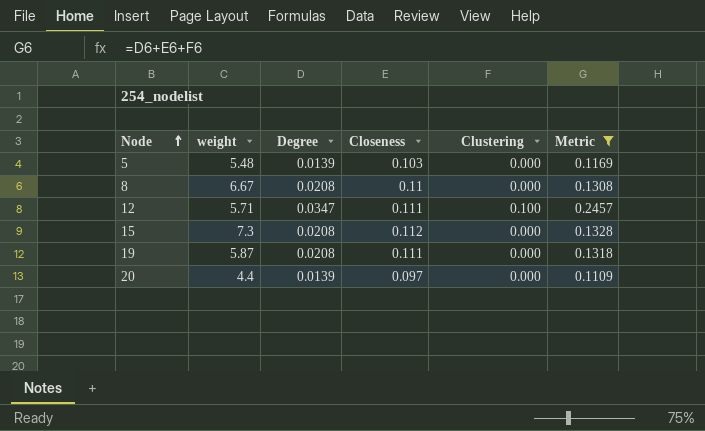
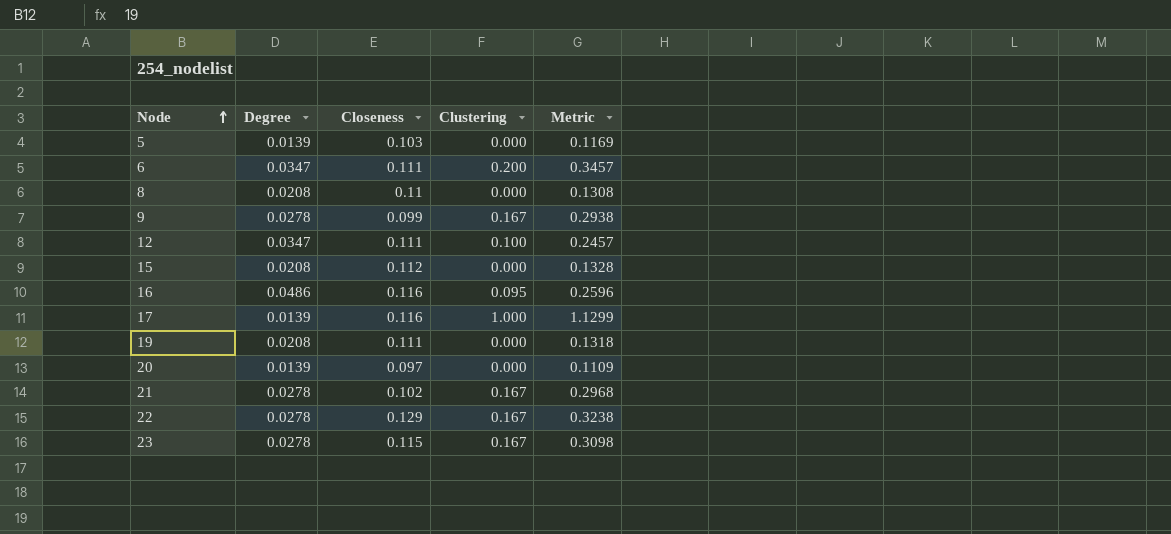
filter: Metric <= 0.2457 -> none
column weight | position: 2 -> none

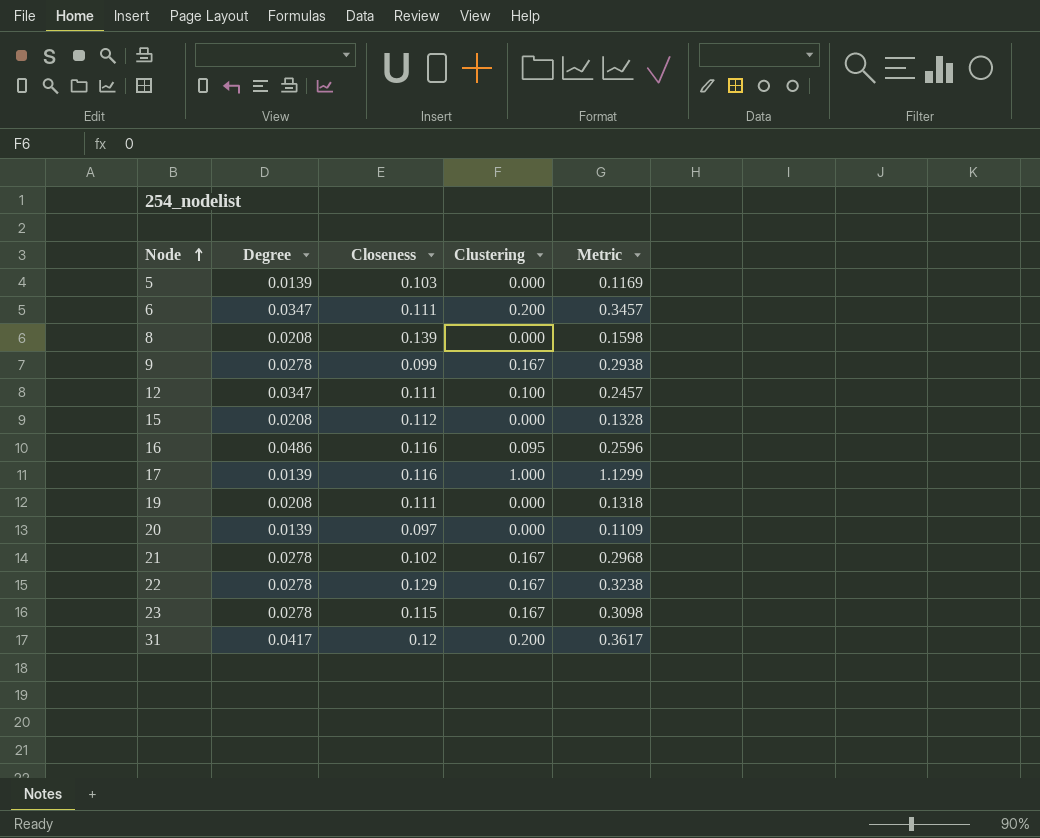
8 | Closeness: 0.11 -> 0.139
8 | Metric: 0.1308 -> 0.1598
row 31: none -> 0.0417 | 0.12 | 0.200 | 0.3617

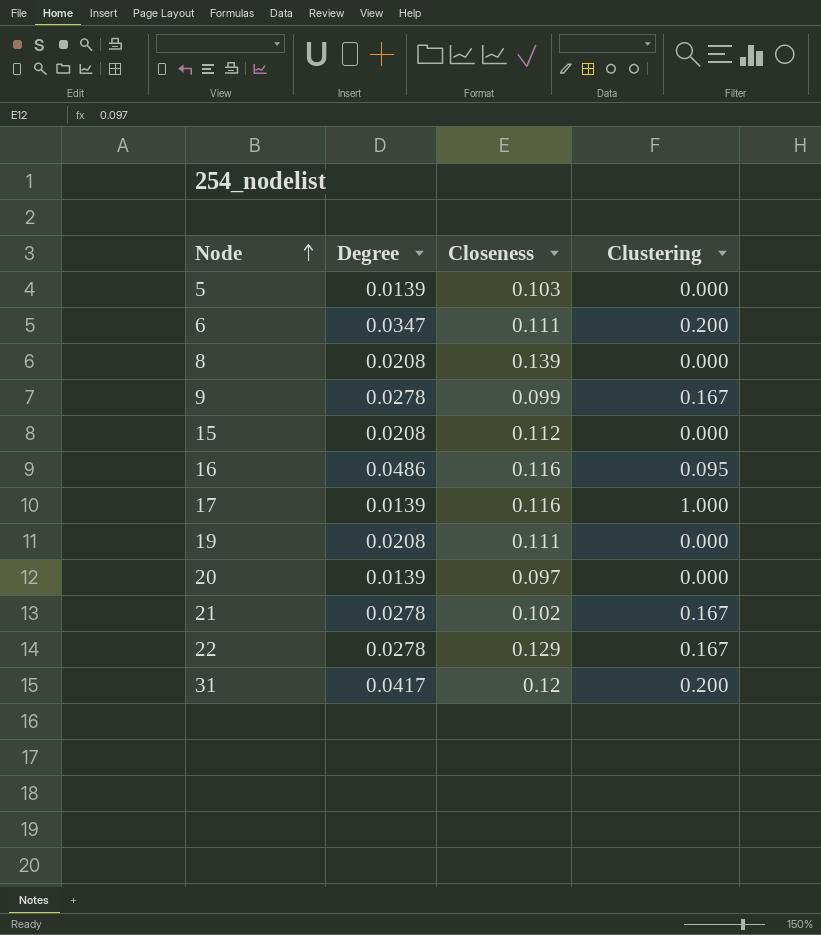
column Metric | formula: [Degree] + [Closeness] + [Clustering] -> none
row 12: 0.0347 | 0.111 | 0.100 | 0.2457 -> none
row 23: 0.0278 | 0.115 | 0.167 | 0.3098 -> none

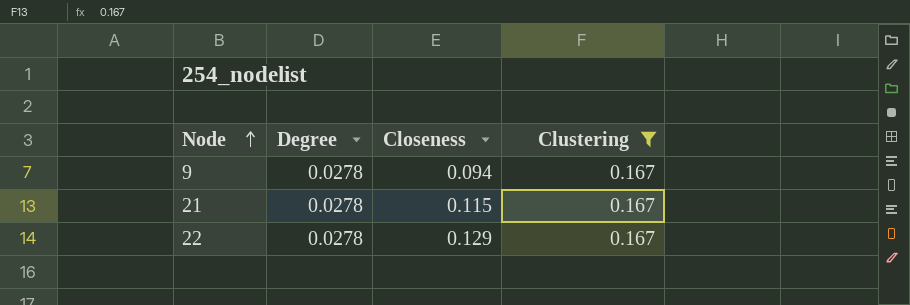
filter: none -> Clustering = 0.167
9 | Closeness: 0.099 -> 0.094
21 | Closeness: 0.102 -> 0.115

